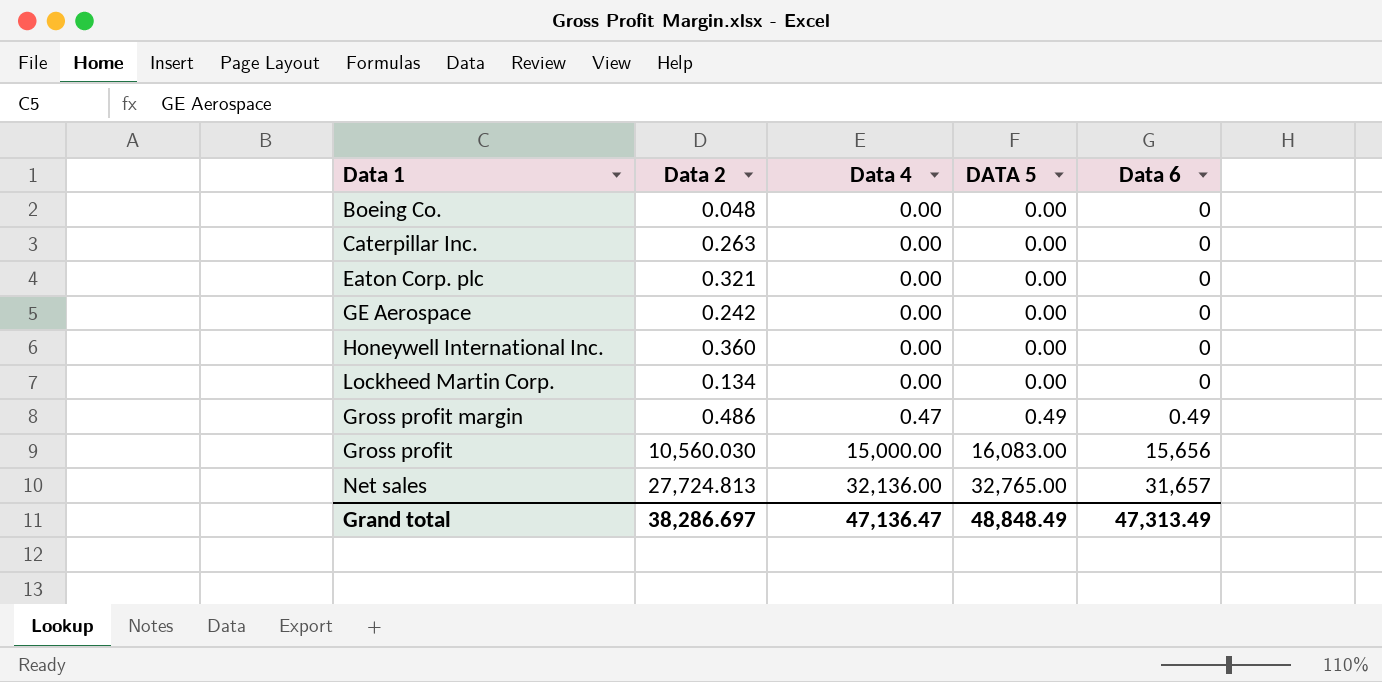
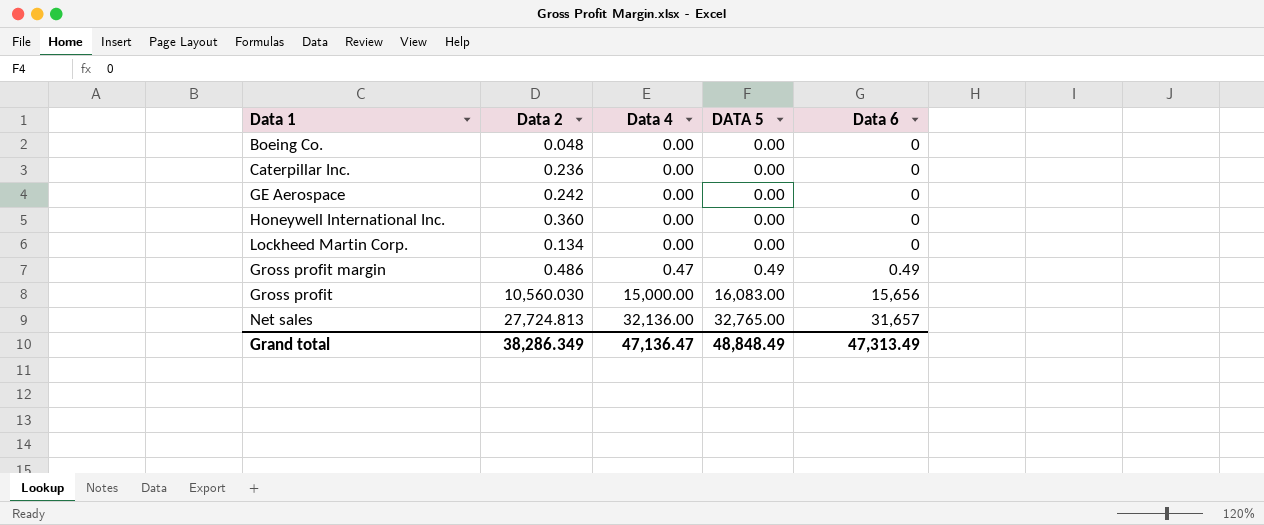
row Eaton Corp. plc: 0.321 | 0.00 | 0.00 | 0 -> none
Caterpillar Inc. | Data 2: 0.263 -> 0.236
Grand total | Data 2: 38,286.697 -> 38,286.349

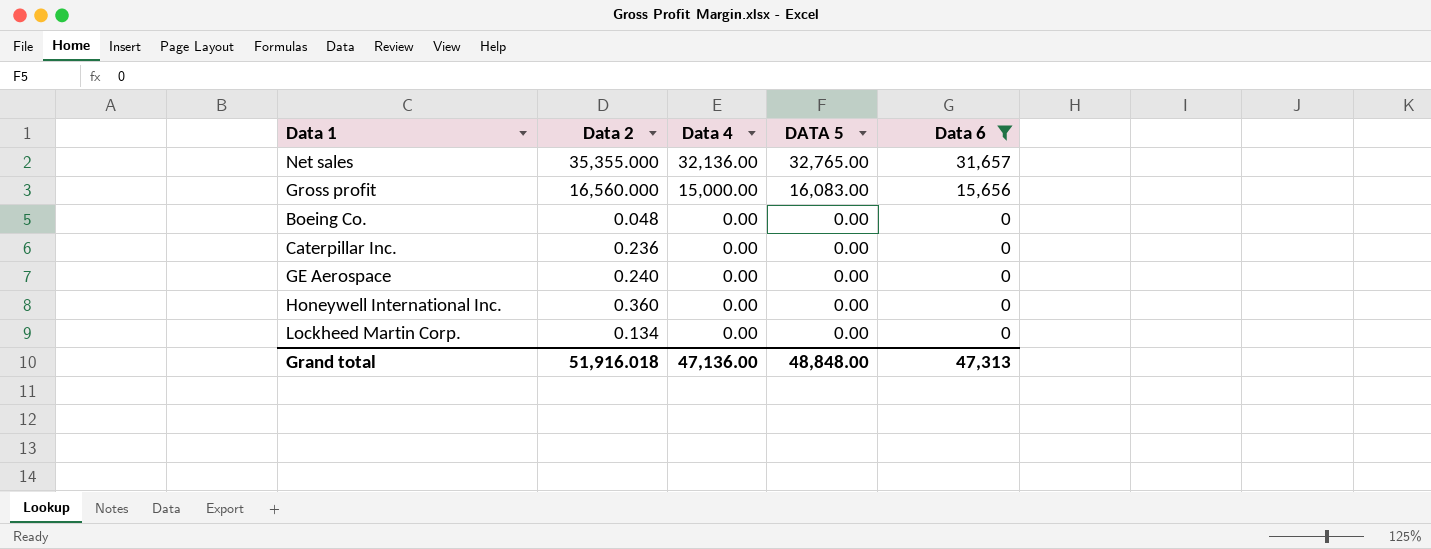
filter: none -> Data 6 != 0.49
row order: Data 4 ascending -> Data 4 descending
Net sales | Data 2: 27,724.813 -> 35,355.000
Gross profit | Data 2: 10,560.030 -> 16,560.000
GE Aerospace | Data 2: 0.242 -> 0.240
Grand total | Data 2: 38,286.349 -> 51,916.018
Grand total | Data 4: 47,136.47 -> 47,136.00
Grand total | DATA 5: 48,848.49 -> 48,848.00
Grand total | Data 6: 47,313.49 -> 47,313

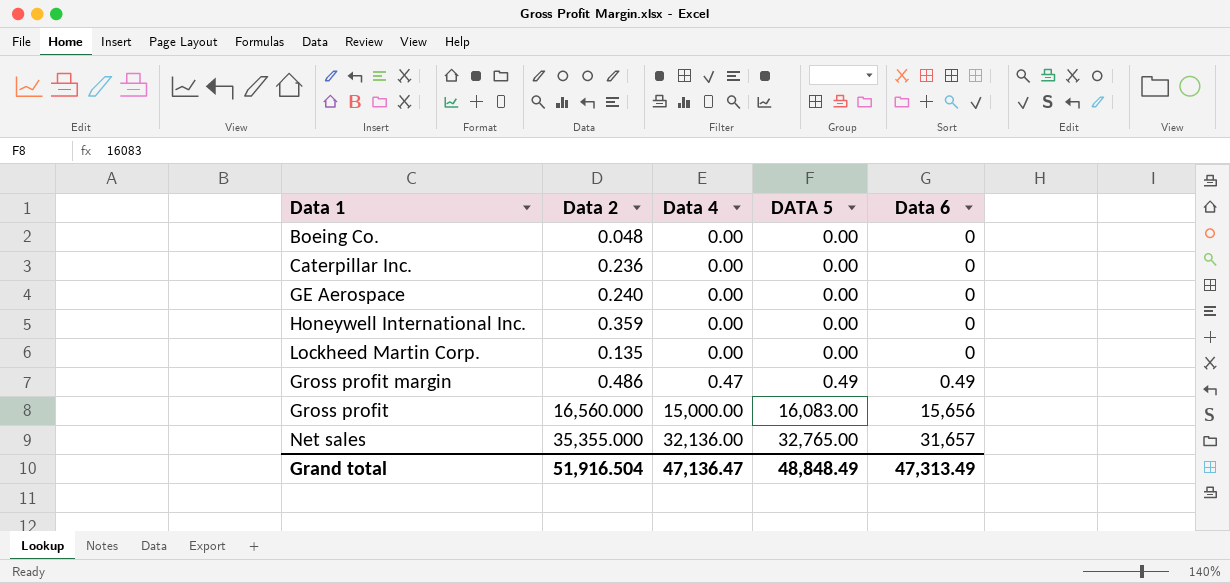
filter: Data 6 != 0.49 -> none
row order: Data 4 descending -> Data 4 ascending
Honeywell International Inc. | Data 2: 0.360 -> 0.359
Lockheed Martin Corp. | Data 2: 0.134 -> 0.135
Grand total | Data 2: 51,916.018 -> 51,916.504
Grand total | Data 4: 47,136.00 -> 47,136.47
Grand total | DATA 5: 48,848.00 -> 48,848.49
Grand total | Data 6: 47,313 -> 47,313.49

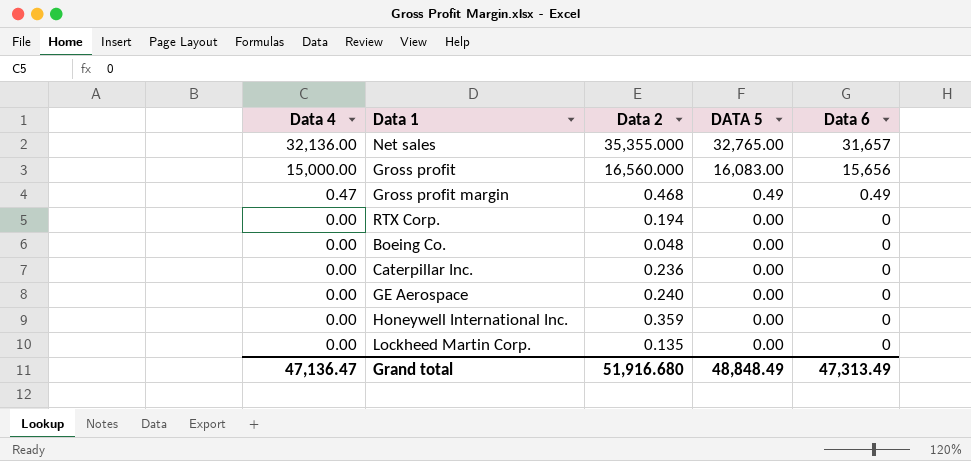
row order: Data 4 ascending -> Data 4 descending
column Data 4 | position: 3 -> 1
Gross profit margin | Data 2: 0.486 -> 0.468
row RTX Corp.: none -> 0.00 | 0.194 | 0.00 | 0
Grand total | Data 2: 51,916.504 -> 51,916.680

